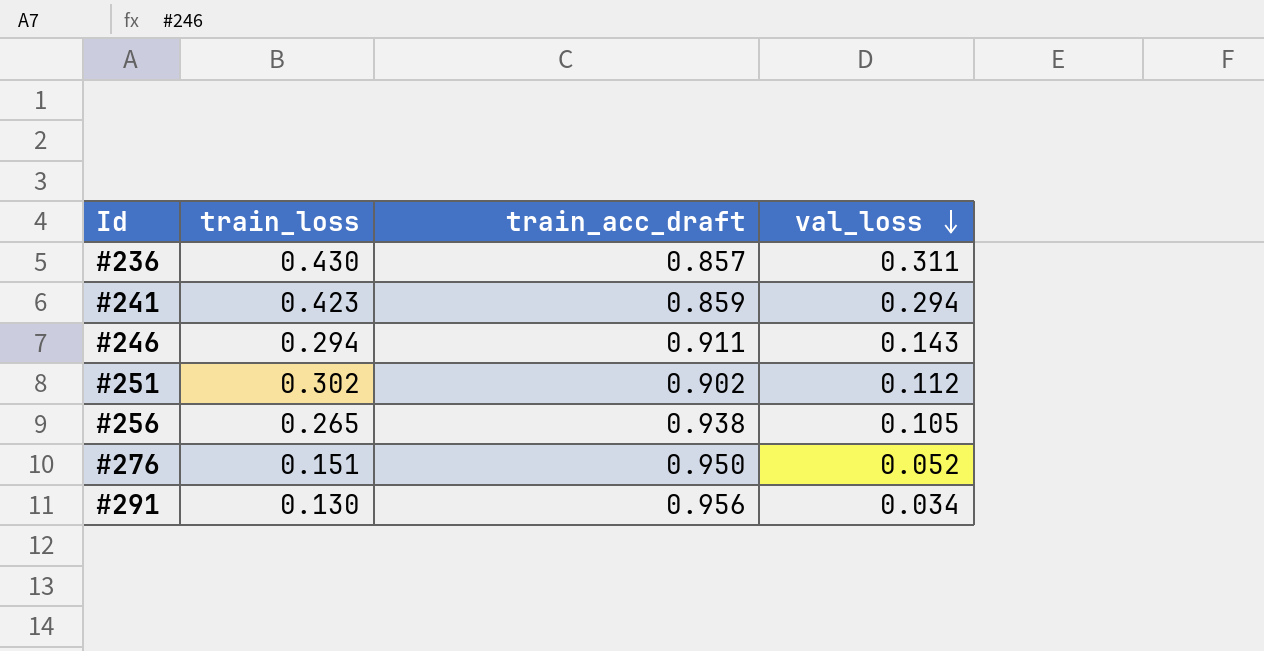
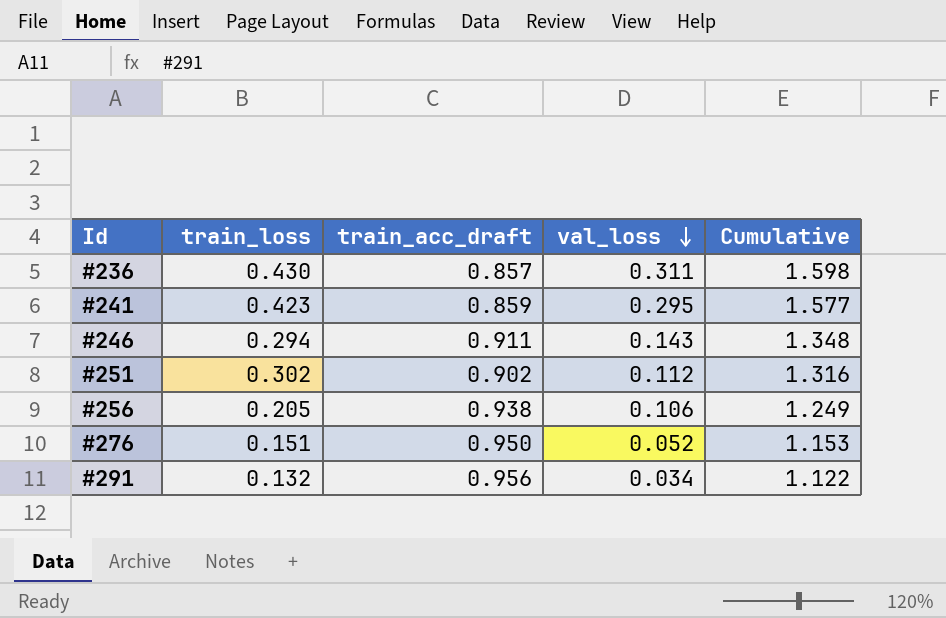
column Cumulative | formula: none -> [train_loss] + [train_acc_draft] + [val_loss]
#241 | val_loss: 0.294 -> 0.295
#256 | train_loss: 0.265 -> 0.205
#256 | val_loss: 0.105 -> 0.106
#291 | train_loss: 0.130 -> 0.132

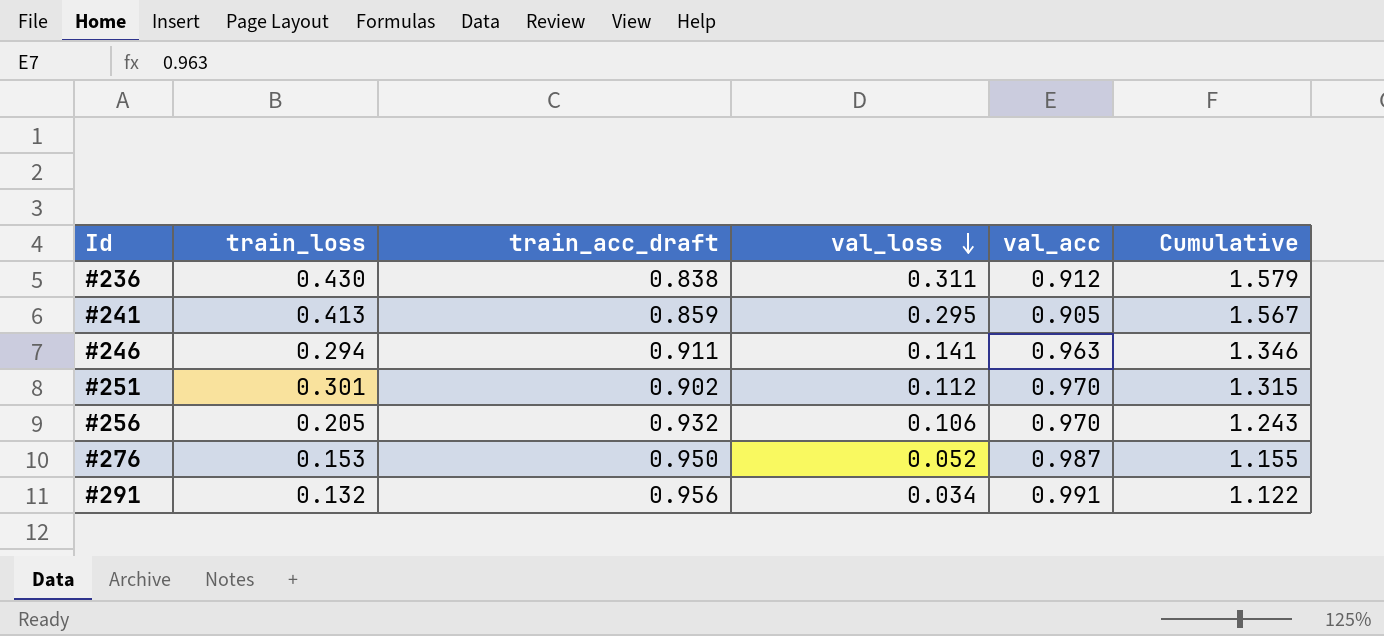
column val_acc | position: none -> 5
#236 | train_acc_draft: 0.857 -> 0.838
#236 | Cumulative: 1.598 -> 1.579
#241 | train_loss: 0.423 -> 0.413
#241 | Cumulative: 1.577 -> 1.567
#246 | val_loss: 0.143 -> 0.141
#246 | Cumulative: 1.348 -> 1.346
#251 | train_loss: 0.302 -> 0.301
#251 | Cumulative: 1.316 -> 1.315
#256 | train_acc_draft: 0.938 -> 0.932
#256 | Cumulative: 1.249 -> 1.243
#276 | train_loss: 0.151 -> 0.153
#276 | Cumulative: 1.153 -> 1.155

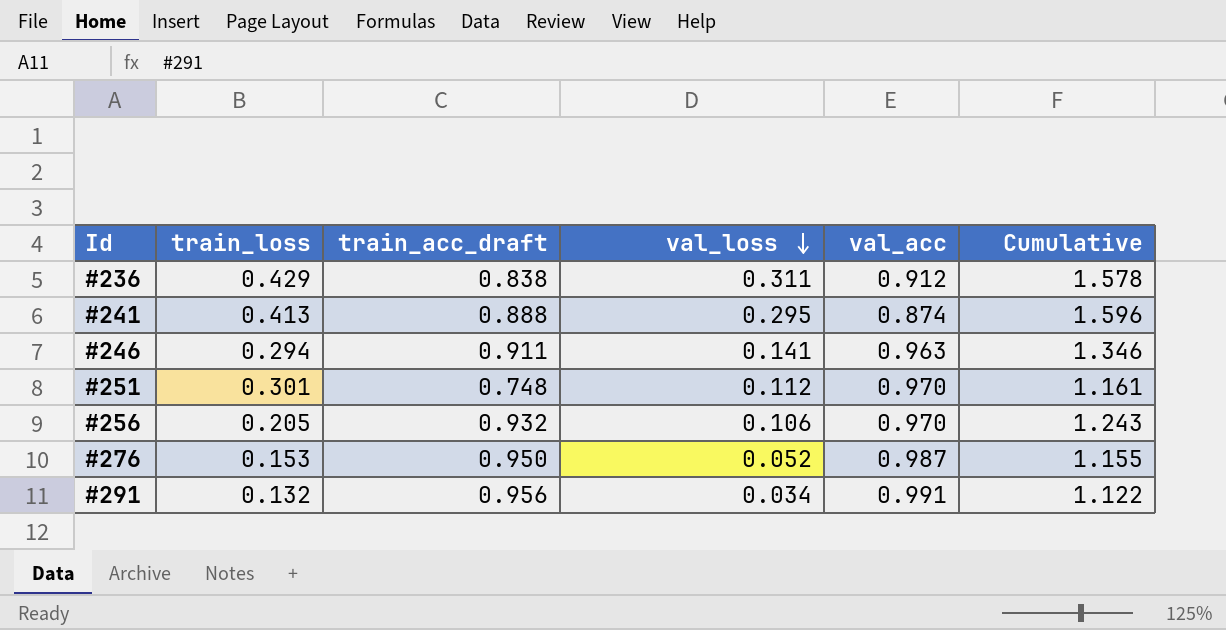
#236 | train_loss: 0.430 -> 0.429
#236 | Cumulative: 1.579 -> 1.578
#241 | train_acc_draft: 0.859 -> 0.888
#241 | val_acc: 0.905 -> 0.874
#241 | Cumulative: 1.567 -> 1.596
#251 | train_acc_draft: 0.902 -> 0.748
#251 | Cumulative: 1.315 -> 1.161

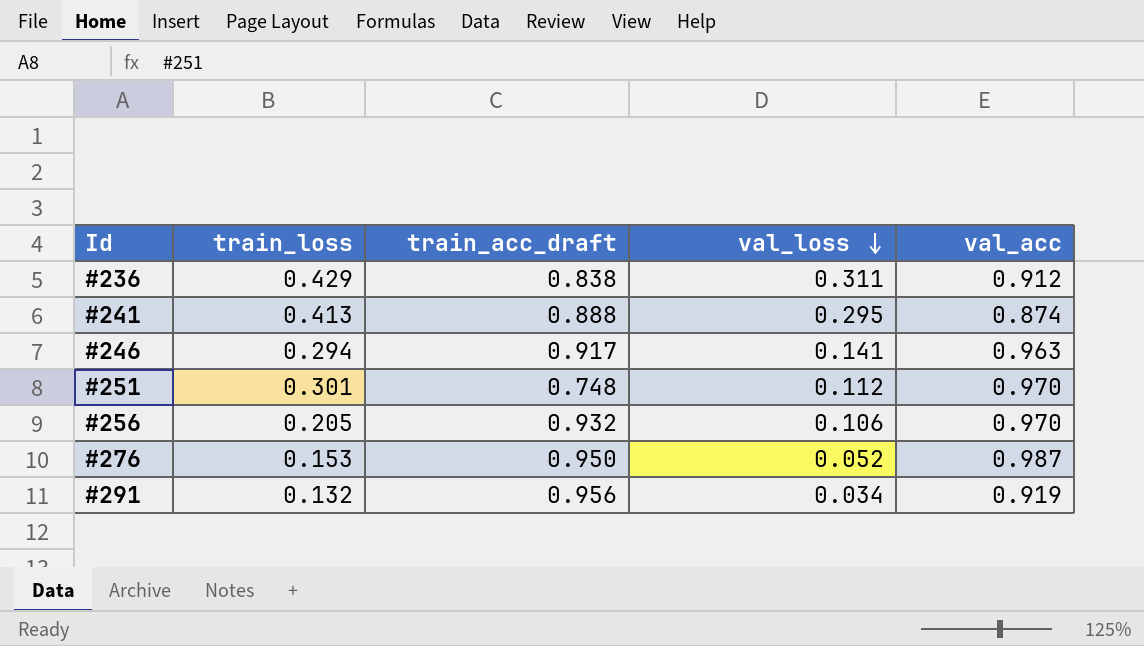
column Cumulative | formula: [train_loss] + [train_acc_draft] + [val_loss] -> none
#246 | train_acc_draft: 0.911 -> 0.917
#291 | val_acc: 0.991 -> 0.919

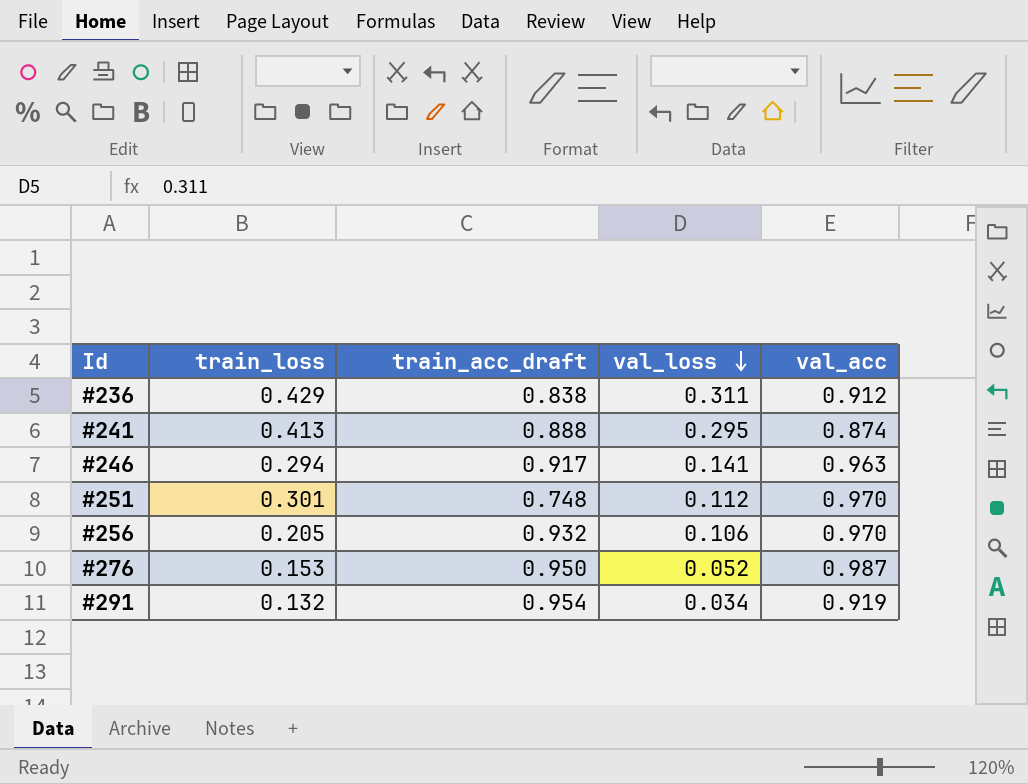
#291 | train_acc_draft: 0.956 -> 0.954

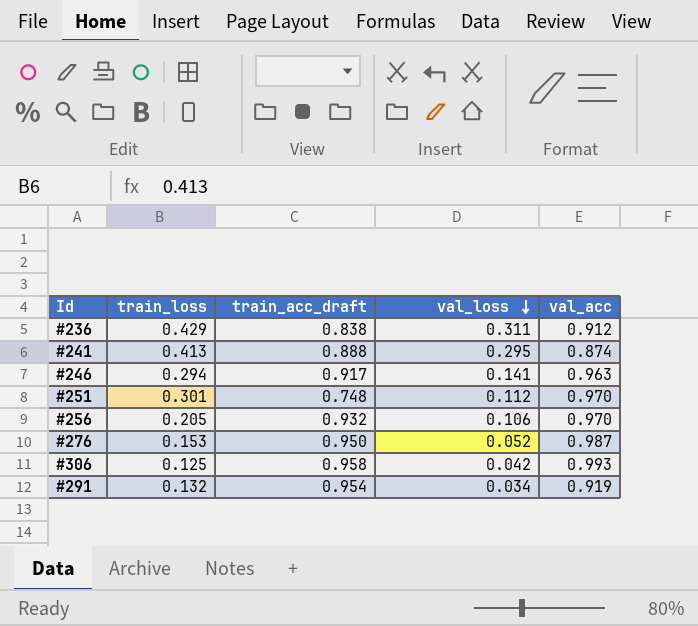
row #306: none -> 0.125 | 0.958 | 0.042 | 0.993

